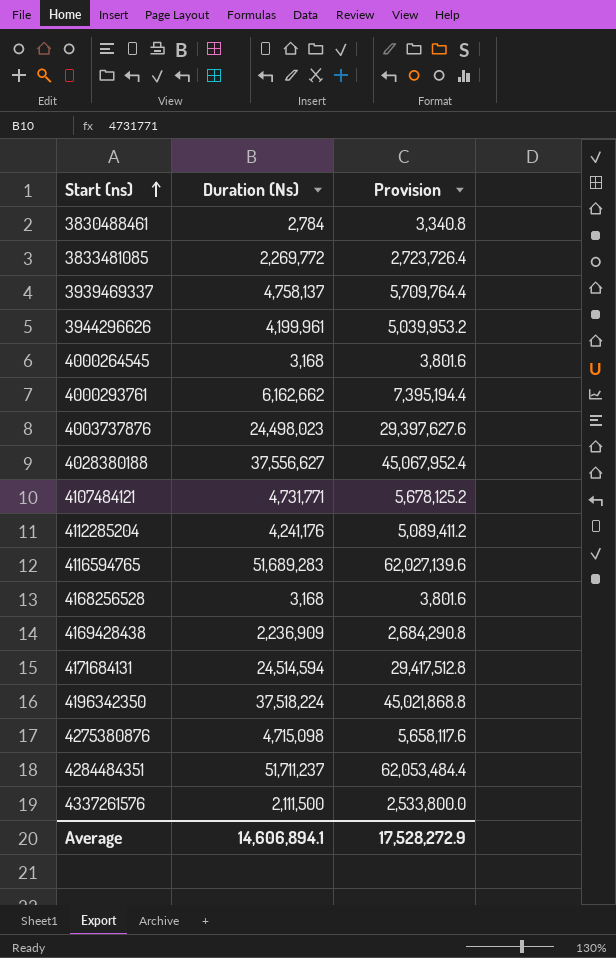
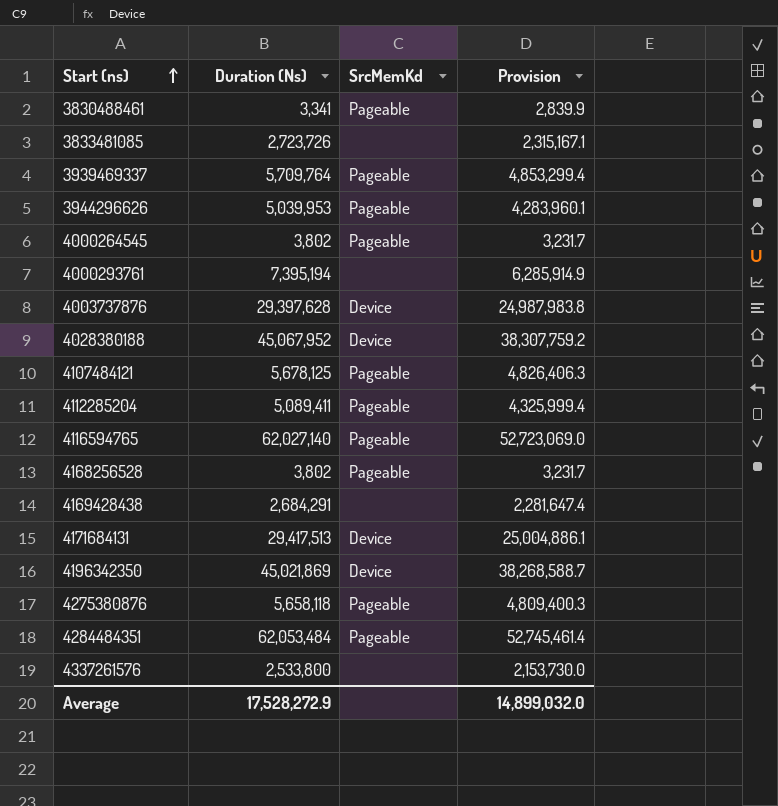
column SrcMemKd | position: none -> 3
column Provision | formula: [Duration (Ns)] * 1.2 -> [Duration (Ns)] * 0.85
3830488461 | Duration (Ns): 2,784 -> 3,341
3833481085 | Duration (Ns): 2,269,772 -> 2,723,726
3939469337 | Duration (Ns): 4,758,137 -> 5,709,764
3944296626 | Duration (Ns): 4,199,961 -> 5,039,953
4000264545 | Duration (Ns): 3,168 -> 3,802
4000293761 | Duration (Ns): 6,162,662 -> 7,395,194
4003737876 | Duration (Ns): 24,498,023 -> 29,397,628
4028380188 | Duration (Ns): 37,556,627 -> 45,067,952
4107484121 | Duration (Ns): 4,731,771 -> 5,678,125
4112285204 | Duration (Ns): 4,241,176 -> 5,089,411
4116594765 | Duration (Ns): 51,689,283 -> 62,027,140
4168256528 | Duration (Ns): 3,168 -> 3,802
4169428438 | Duration (Ns): 2,236,909 -> 2,684,291
4171684131 | Duration (Ns): 24,514,594 -> 29,417,513
4196342350 | Duration (Ns): 37,518,224 -> 45,021,869
4275380876 | Duration (Ns): 4,715,098 -> 5,658,118
4284484351 | Duration (Ns): 51,711,237 -> 62,053,484
4337261576 | Duration (Ns): 2,111,500 -> 2,533,800
Average | Duration (Ns): 14,606,894.1 -> 17,528,272.9
Average | Provision: 17,528,272.9 -> 14,899,032.0

